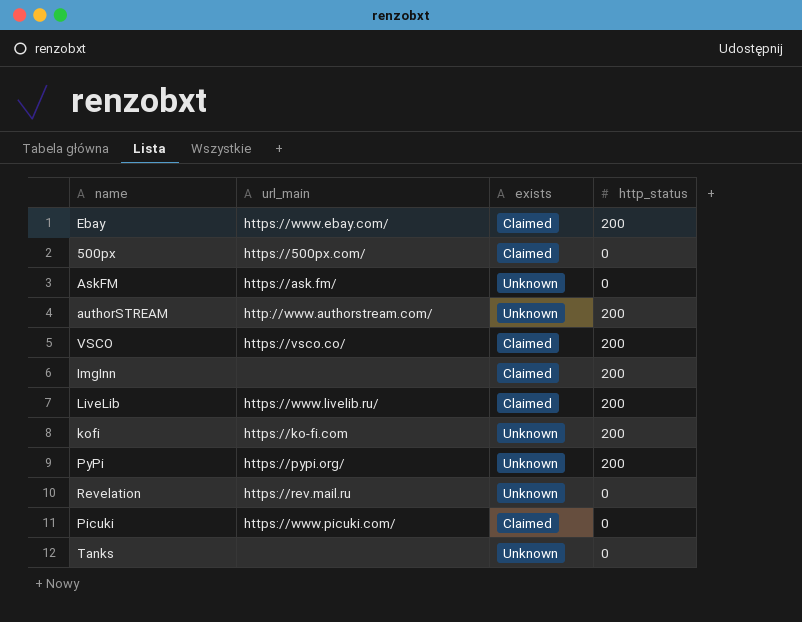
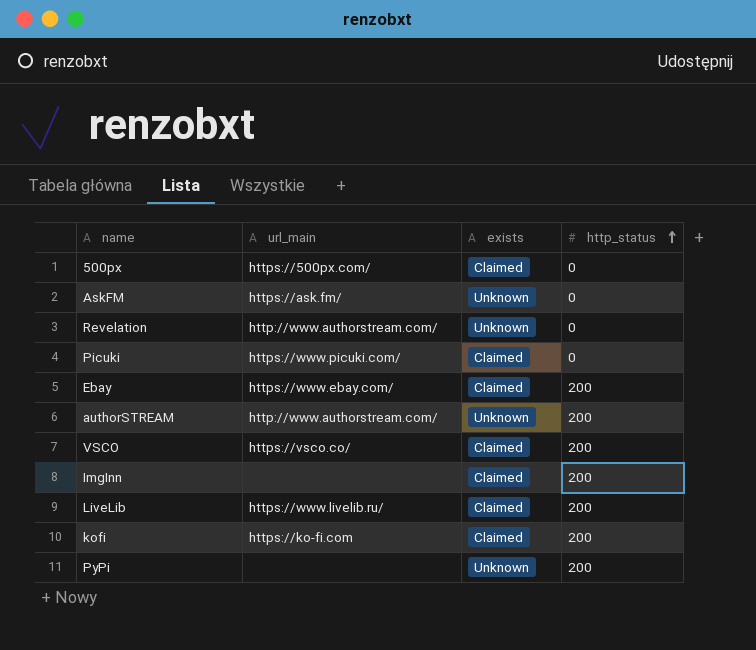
row order: none -> http_status ascending
row Tanks: none | Unknown | 0 -> none
Revelation | url_main: https://rev.mail.ru -> http://www.authorstream.com/
kofi | exists: Unknown -> Claimed
PyPi | url_main: https://pypi.org/ -> none

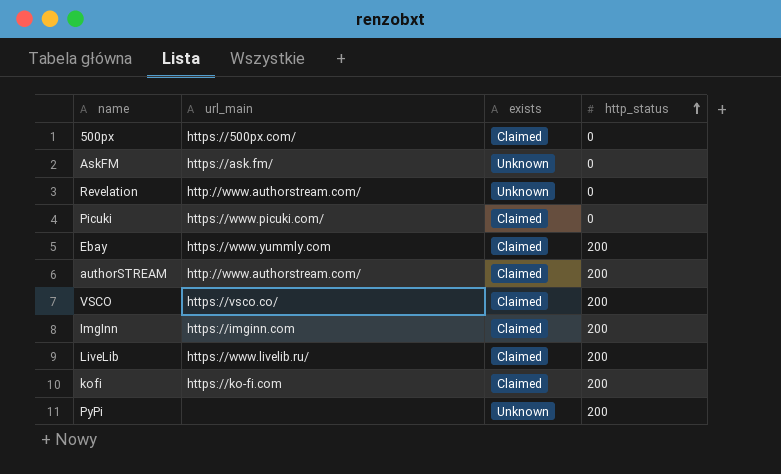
Ebay | url_main: https://www.ebay.com/ -> https://www.yummly.com
authorSTREAM | exists: Unknown -> Claimed
ImgInn | url_main: none -> https://imginn.com

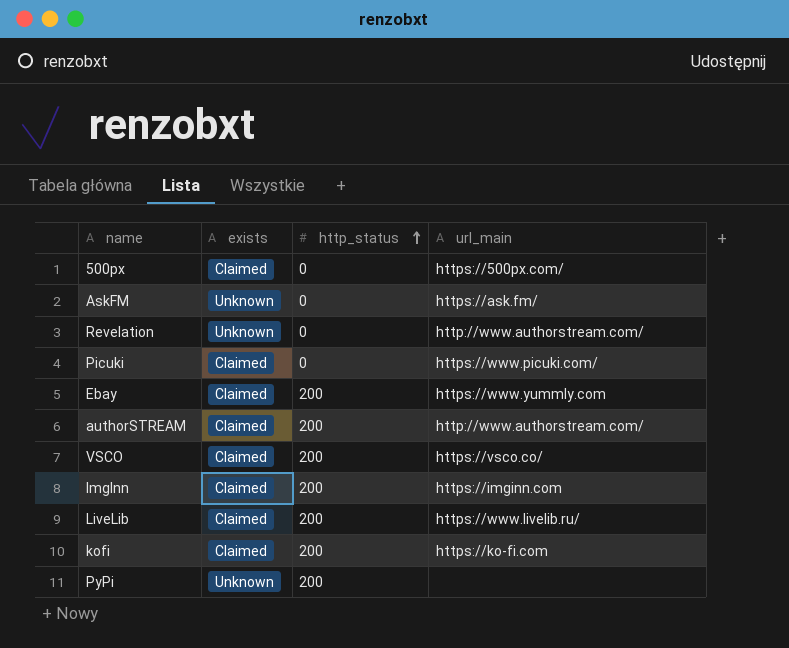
column url_main | position: 2 -> 4

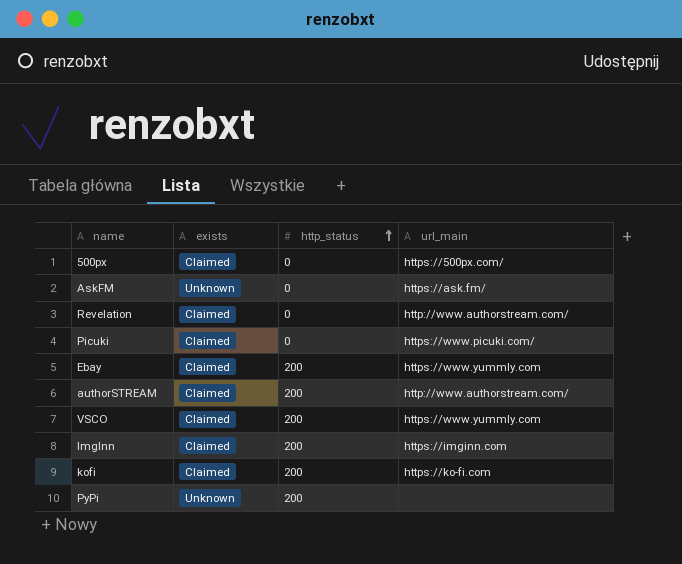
row LiveLib: Claimed | 200 | https://www.livelib.ru/ -> none
Revelation | exists: Unknown -> Claimed
VSCO | url_main: https://vsco.co/ -> https://www.yummly.com

